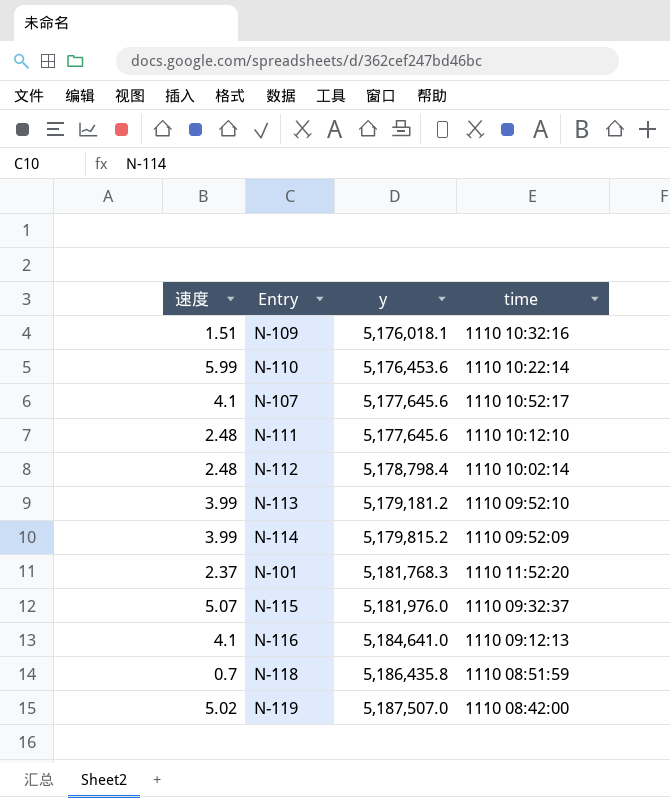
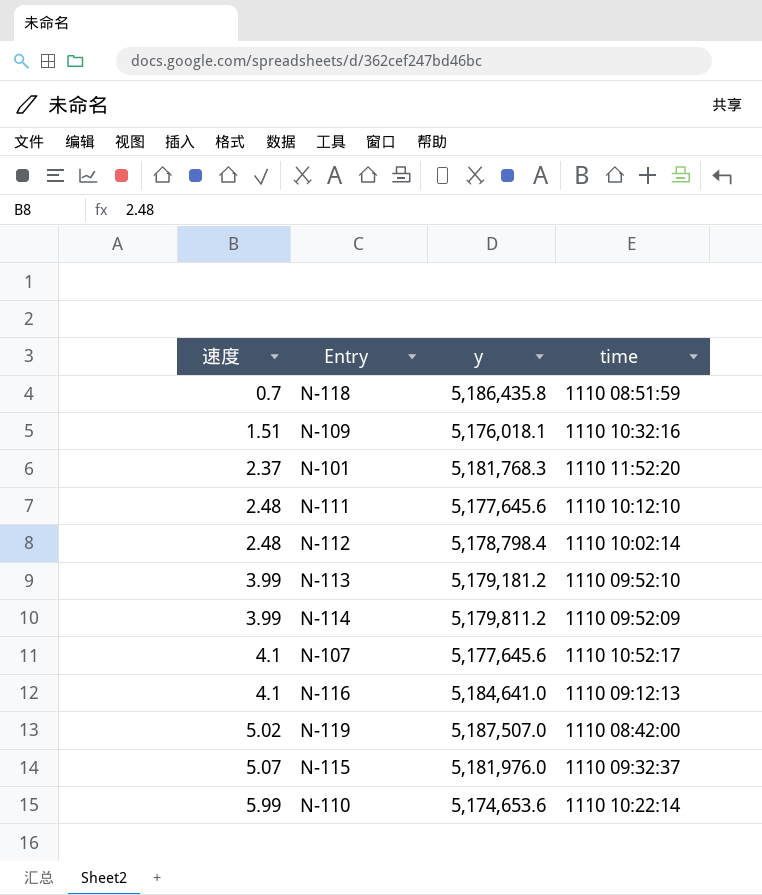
row order: y ascending -> 速度 ascending
N-114 | y: 5,179,815.2 -> 5,179,811.2
N-110 | y: 5,176,453.6 -> 5,174,653.6

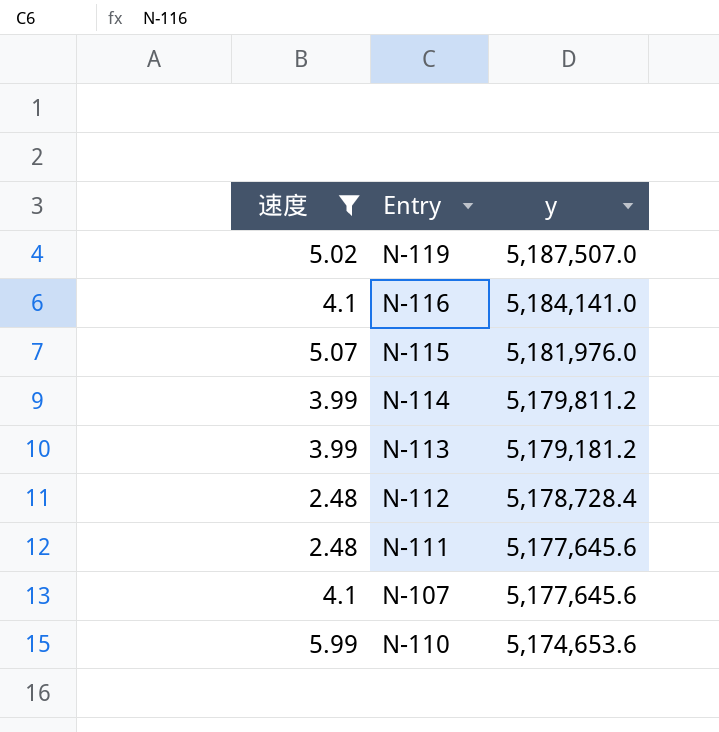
filter: none -> 速度 >= 2.48
row order: 速度 ascending -> y descending
column time | position: 4 -> none
N-116 | y: 5,184,641.0 -> 5,184,141.0
N-112 | y: 5,178,798.4 -> 5,178,728.4

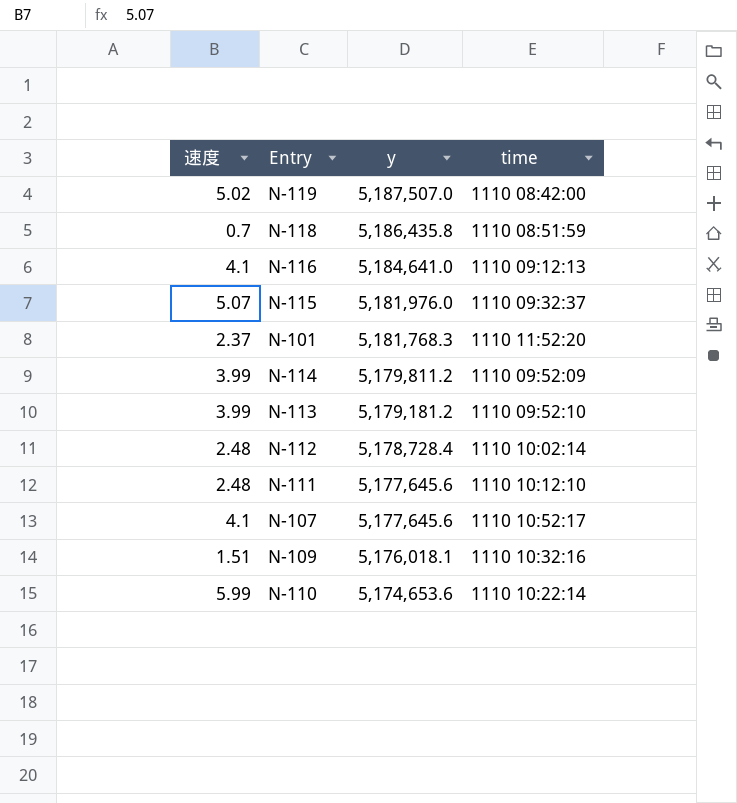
filter: 速度 >= 2.48 -> none
column time | position: none -> 4
N-116 | y: 5,184,141.0 -> 5,184,641.0

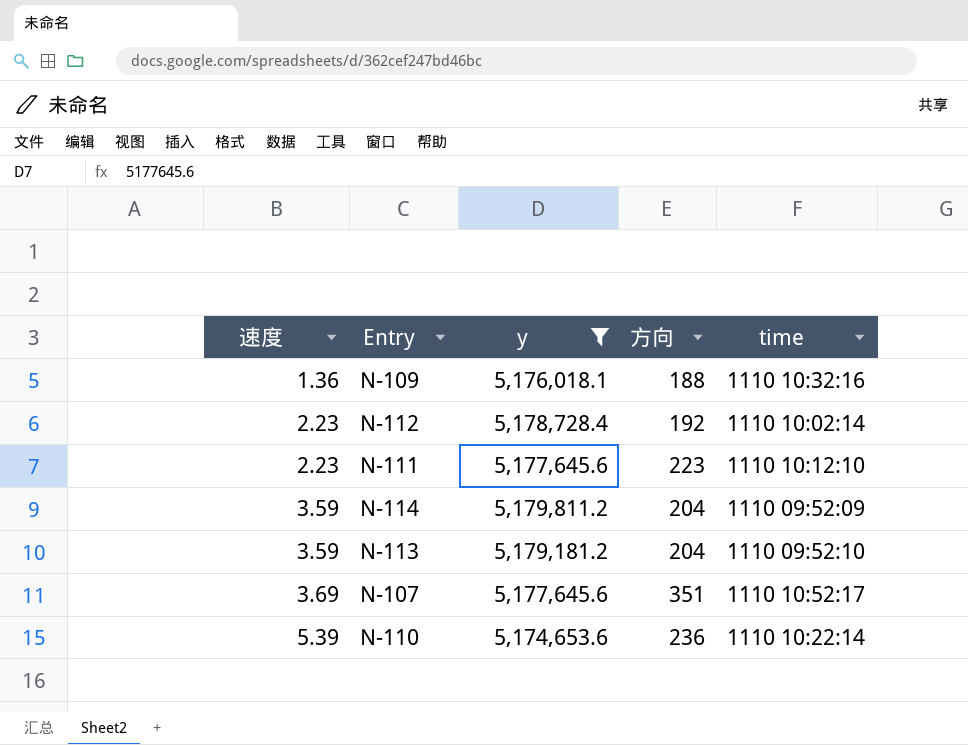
filter: none -> y <= 5,179,811.2
row order: y descending -> 速度 ascending
column 方向 | position: none -> 4
N-109 | 速度: 1.51 -> 1.36
N-112 | 速度: 2.48 -> 2.23
N-111 | 速度: 2.48 -> 2.23
N-114 | 速度: 3.99 -> 3.59
N-113 | 速度: 3.99 -> 3.59
N-107 | 速度: 4.1 -> 3.69
N-110 | 速度: 5.99 -> 5.39

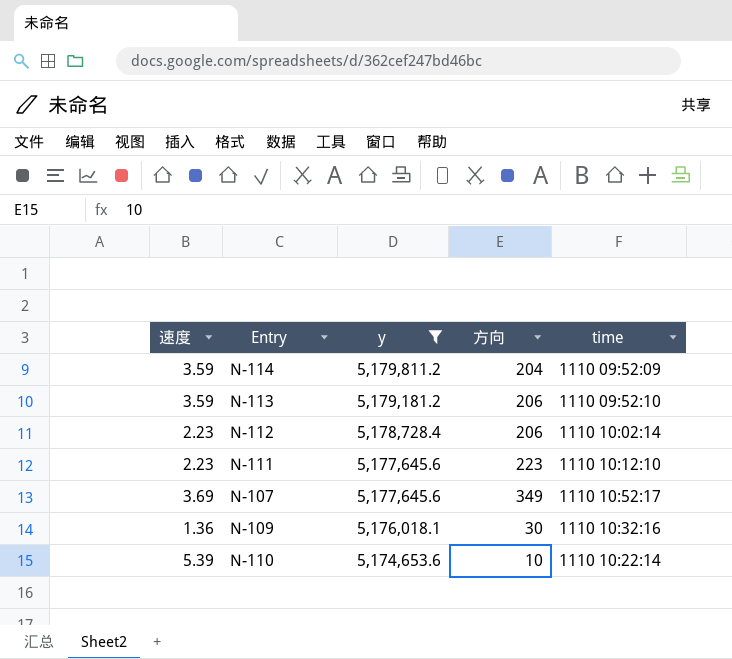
row order: 速度 ascending -> y descending
N-113 | 方向: 204 -> 206
N-112 | 方向: 192 -> 206
N-107 | 方向: 351 -> 349
N-109 | 方向: 188 -> 30
N-110 | 方向: 236 -> 10

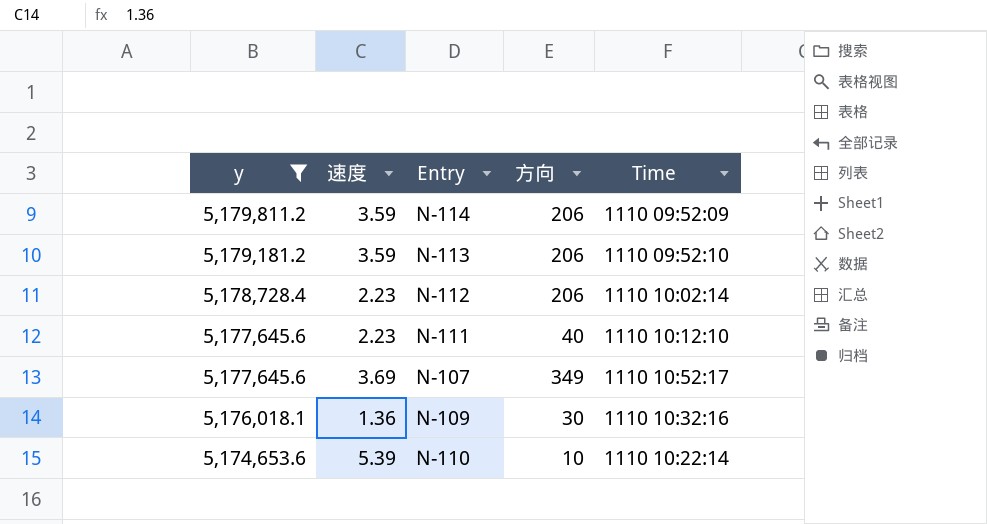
column y | position: 3 -> 1
column name: time -> Time
N-114 | 方向: 204 -> 206
N-111 | 方向: 223 -> 40

